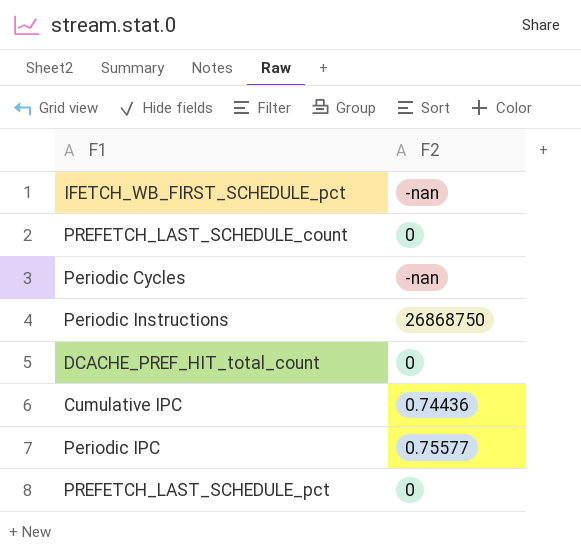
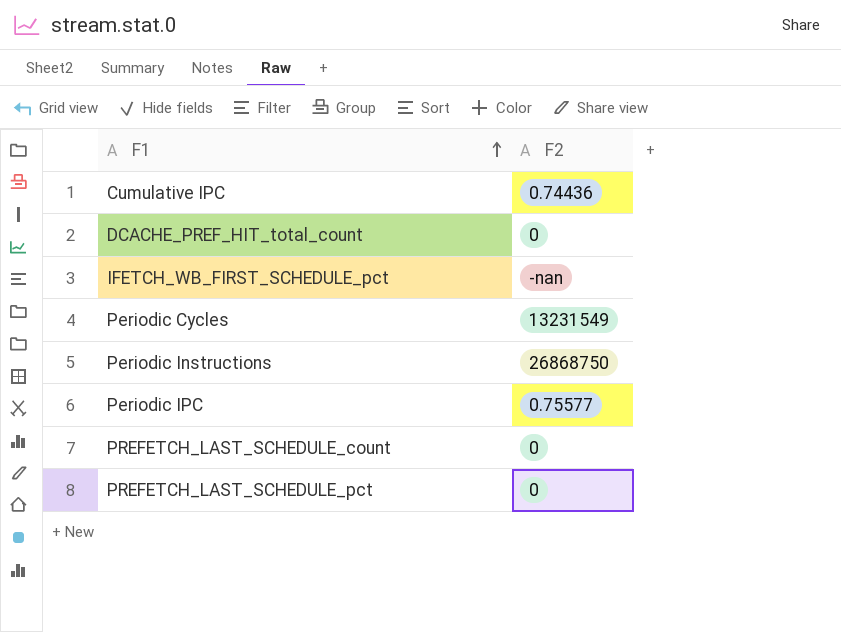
row order: none -> F1 ascending
Periodic Cycles | F2: -nan -> 13231549

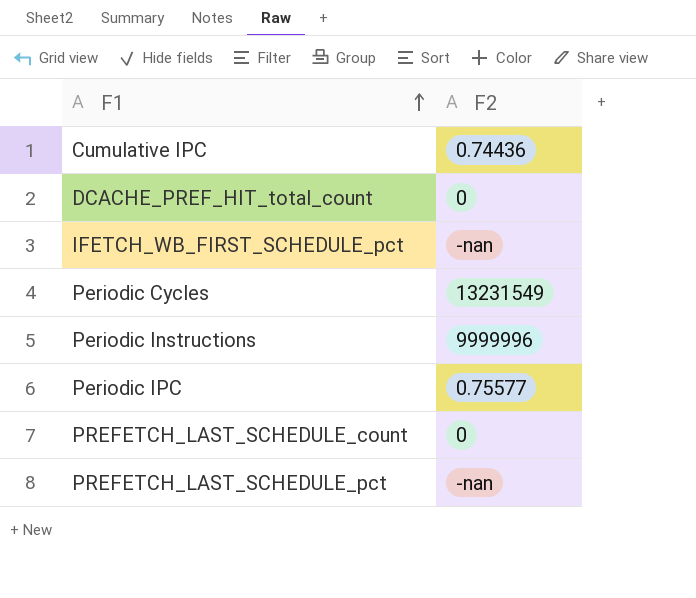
Periodic Instructions | F2: 26868750 -> 9999996
PREFETCH_LAST_SCHEDULE_pct | F2: 0 -> -nan

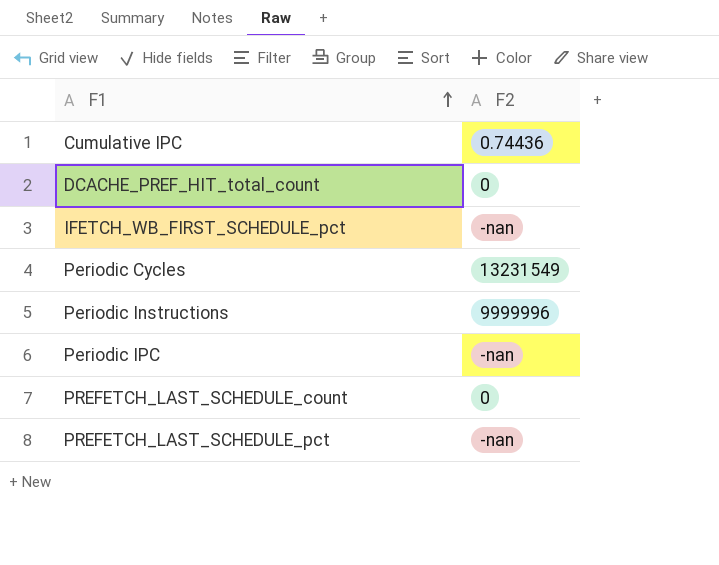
Periodic IPC | F2: 0.75577 -> -nan

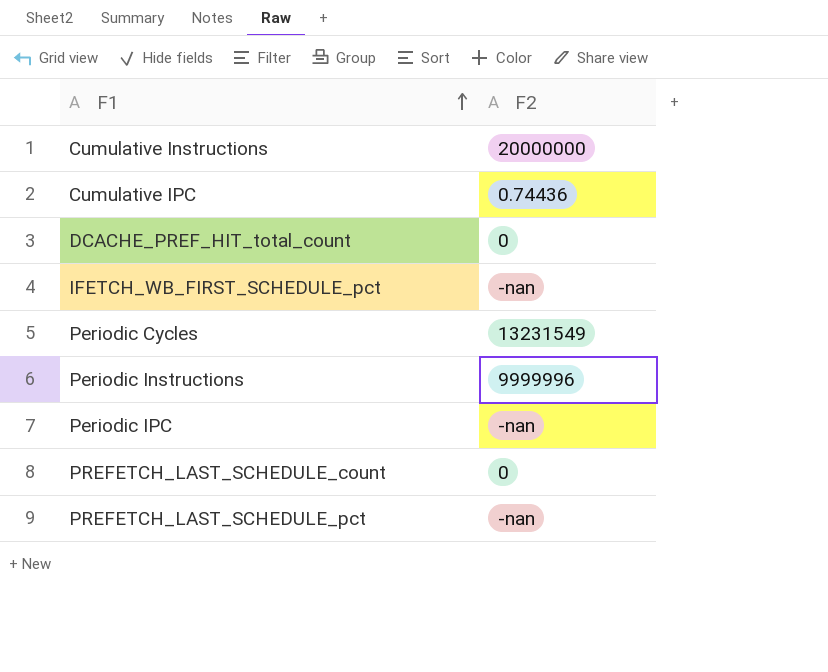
row Cumulative Instructions: none -> 20000000

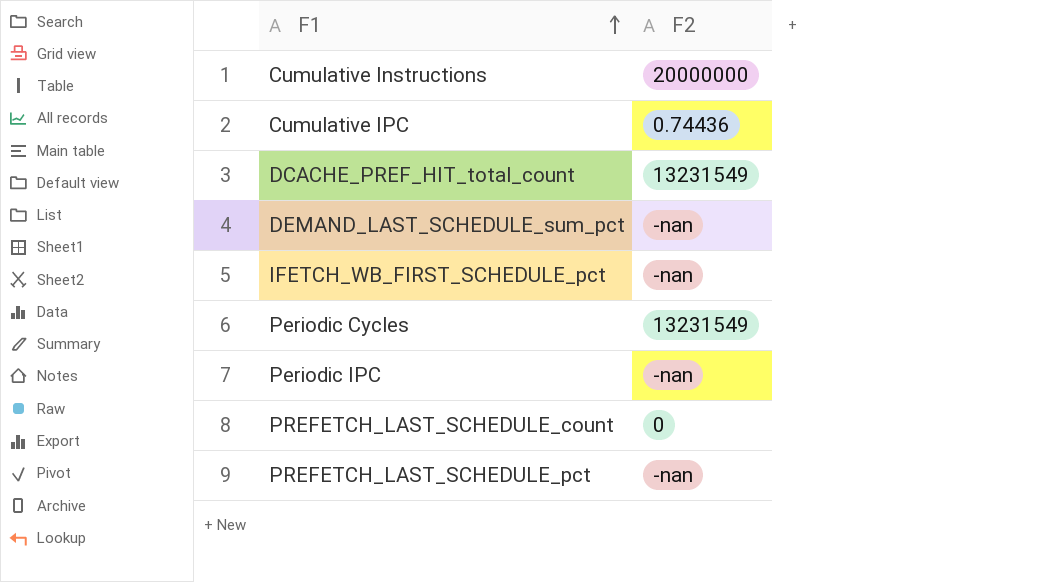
row Periodic Instructions: 9999996 -> none
DCACHE_PREF_HIT_total_count | F2: 0 -> 13231549
row DEMAND_LAST_SCHEDULE_sum_pct: none -> -nan

